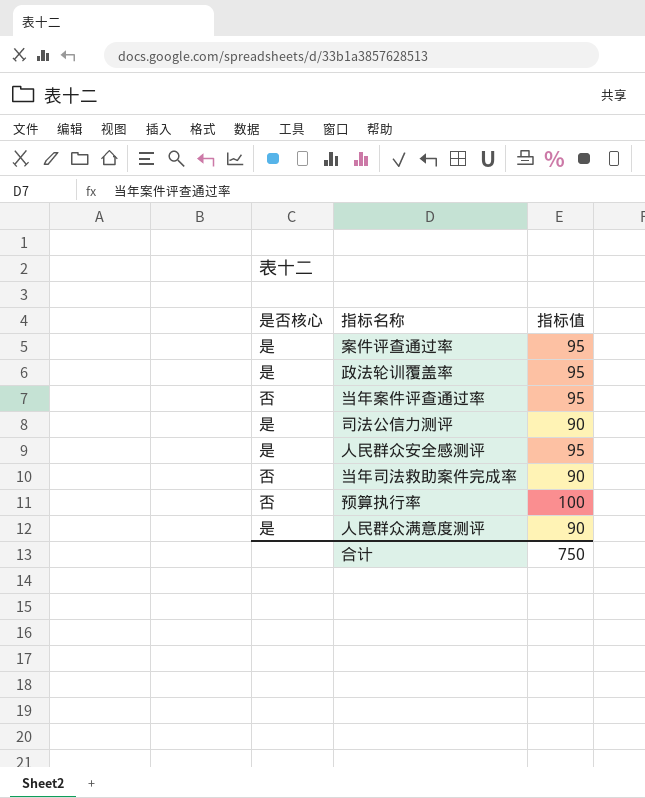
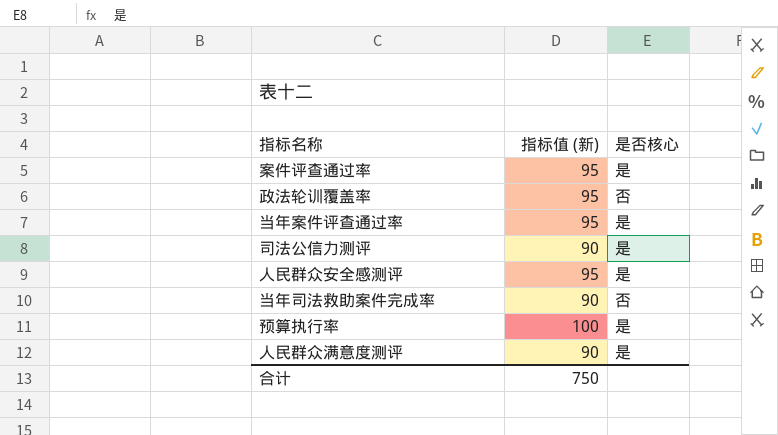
column name: 指标值 -> 指标值 (新)
column 是否核心 | position: 1 -> 3
政法轮训覆盖率 | 是否核心: 是 -> 否
当年案件评查通过率 | 是否核心: 否 -> 是
预算执行率 | 是否核心: 否 -> 是

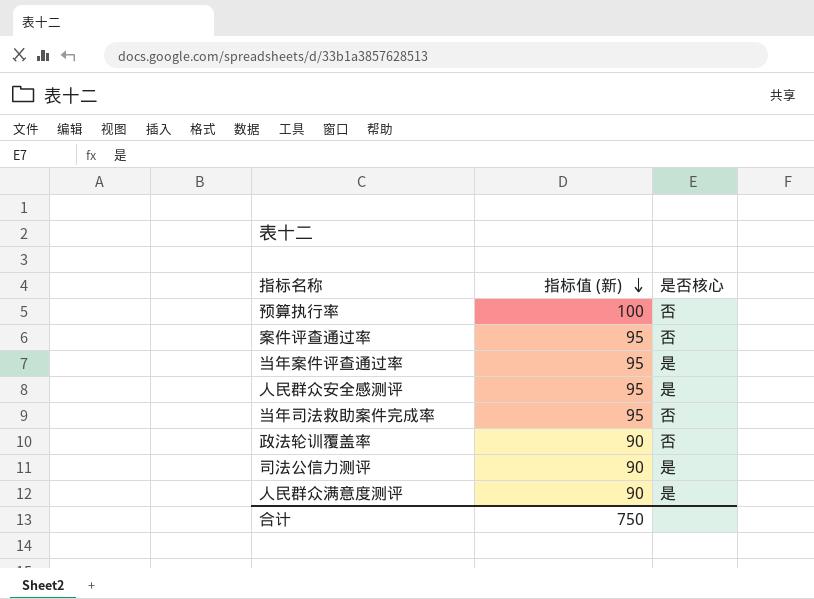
row order: none -> 指标值 (新) descending
预算执行率 | 是否核心: 是 -> 否
案件评查通过率 | 是否核心: 是 -> 否
当年司法救助案件完成率 | 指标值 (新): 90 -> 95
政法轮训覆盖率 | 指标值 (新): 95 -> 90

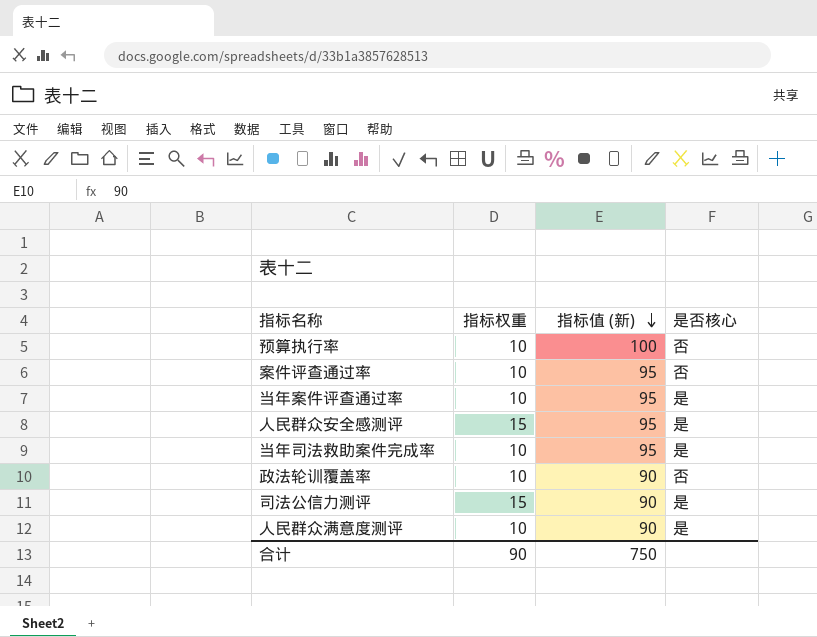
column 指标权重 | position: none -> 2
当年司法救助案件完成率 | 是否核心: 否 -> 是

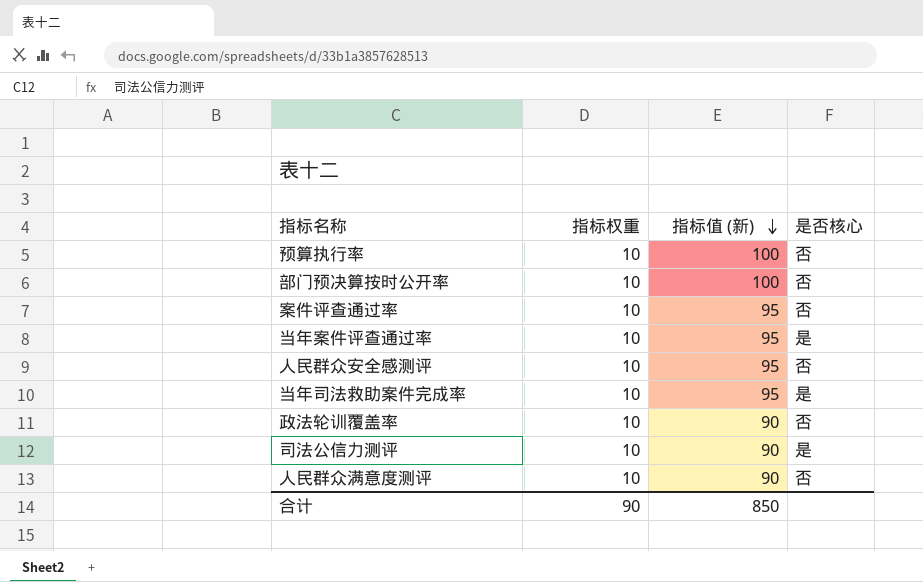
row 部门预决算按时公开率: none -> 10 | 100 | 否
人民群众安全感测评 | 指标权重: 15 -> 10
人民群众安全感测评 | 是否核心: 是 -> 否
司法公信力测评 | 指标权重: 15 -> 10
人民群众满意度测评 | 是否核心: 是 -> 否
合计 | 指标值 (新): 750 -> 850

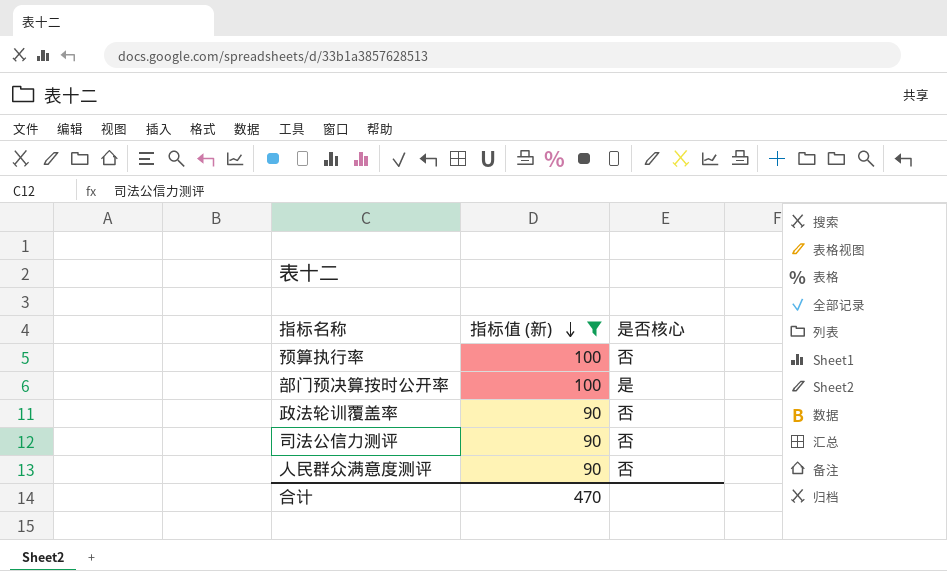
filter: none -> 指标值 (新) != 95
column 指标权重 | position: 2 -> none
部门预决算按时公开率 | 是否核心: 否 -> 是
司法公信力测评 | 是否核心: 是 -> 否
合计 | 指标值 (新): 850 -> 470

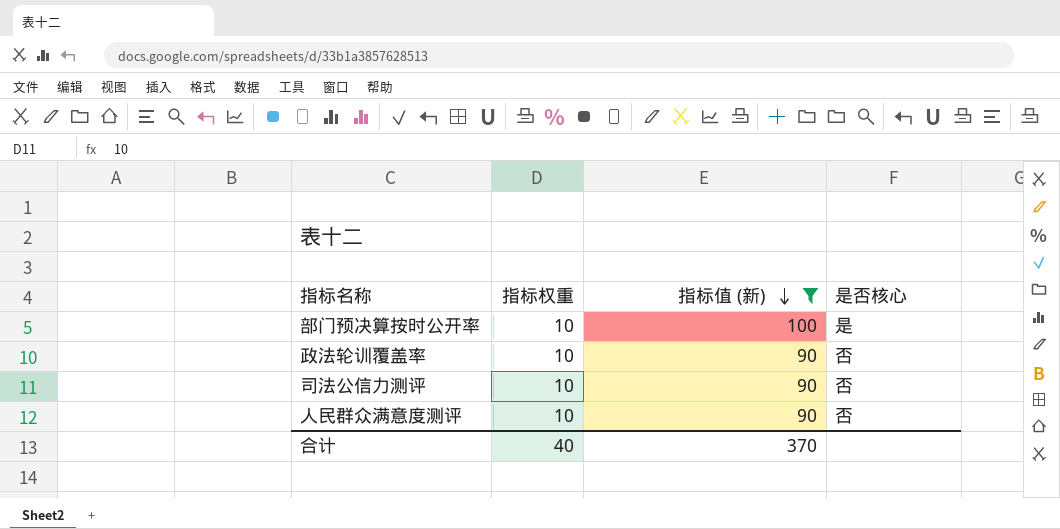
column 指标权重 | position: none -> 2
row 预算执行率: 100 | 否 -> none
合计 | 指标值 (新): 470 -> 370

